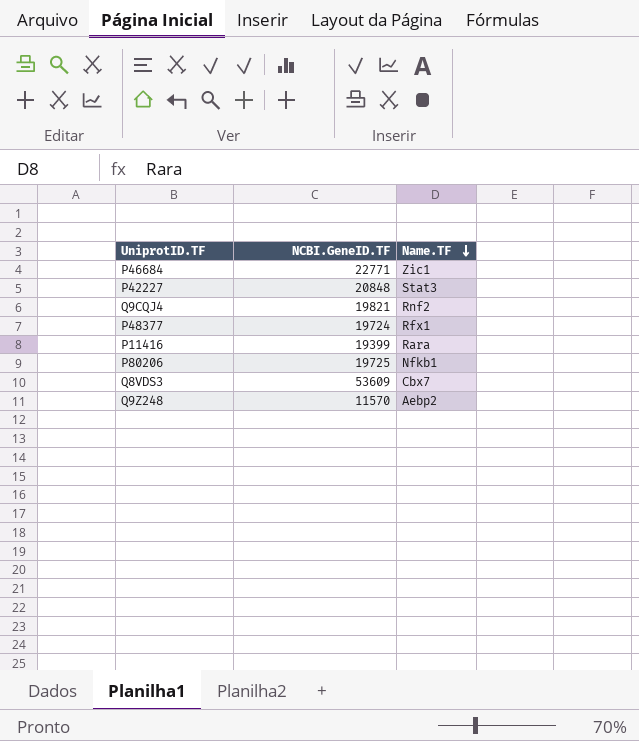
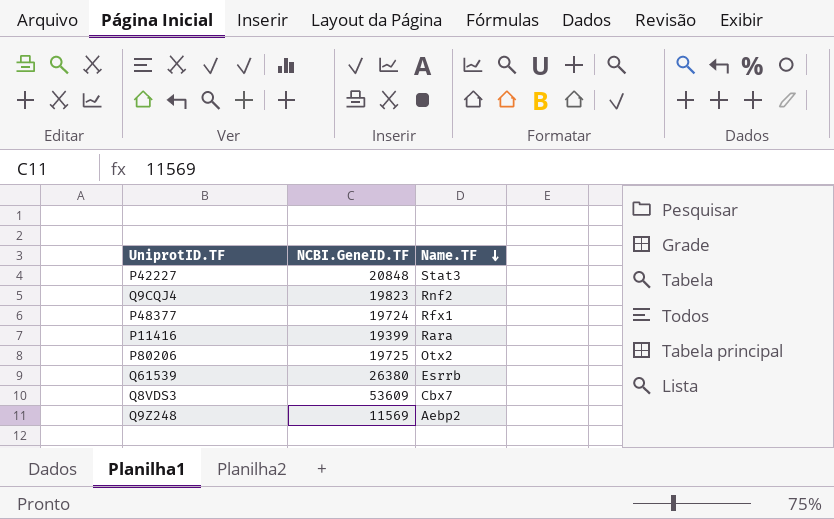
row P46684: 22771 | Zic1 -> none
Q9CQJ4 | NCBI.GeneID.TF: 19821 -> 19823
P80206 | Name.TF: Nfkb1 -> Otx2
row Q61539: none -> 26380 | Esrrb
Q9Z248 | NCBI.GeneID.TF: 11570 -> 11569

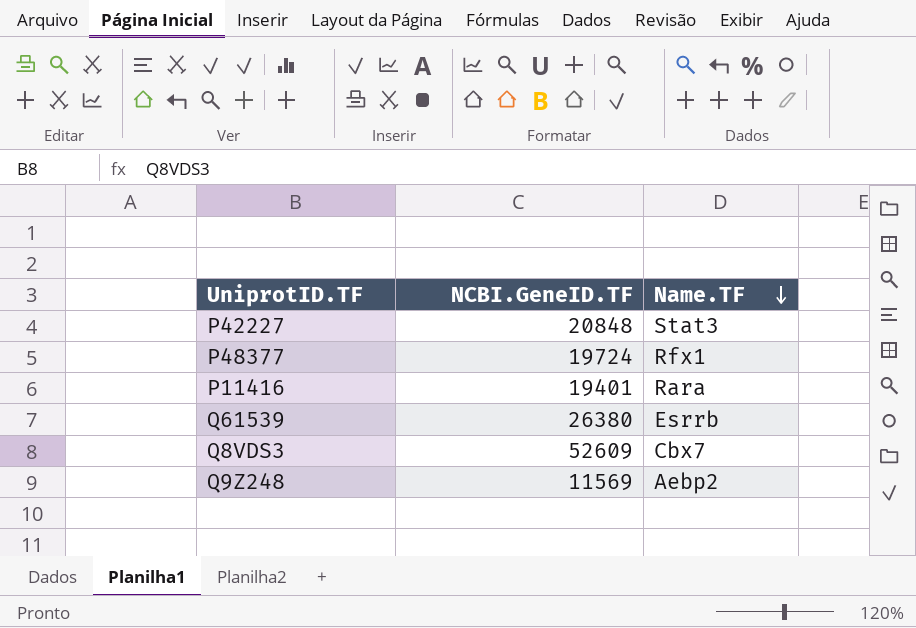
row Q9CQJ4: 19823 | Rnf2 -> none
row P80206: 19725 | Otx2 -> none
P11416 | NCBI.GeneID.TF: 19399 -> 19401
Q8VDS3 | NCBI.GeneID.TF: 53609 -> 52609

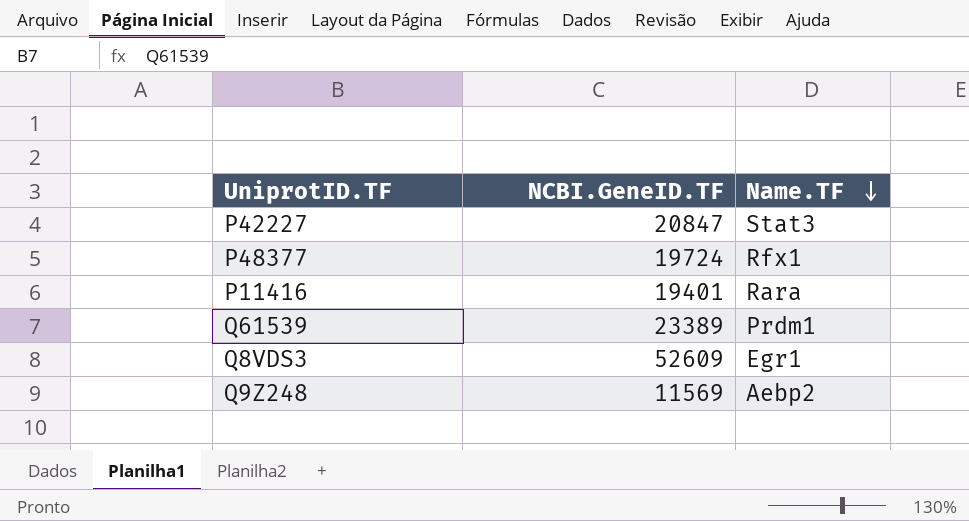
P42227 | NCBI.GeneID.TF: 20848 -> 20847
Q61539 | NCBI.GeneID.TF: 26380 -> 23389
Q61539 | Name.TF: Esrrb -> Prdm1
Q8VDS3 | Name.TF: Cbx7 -> Egr1

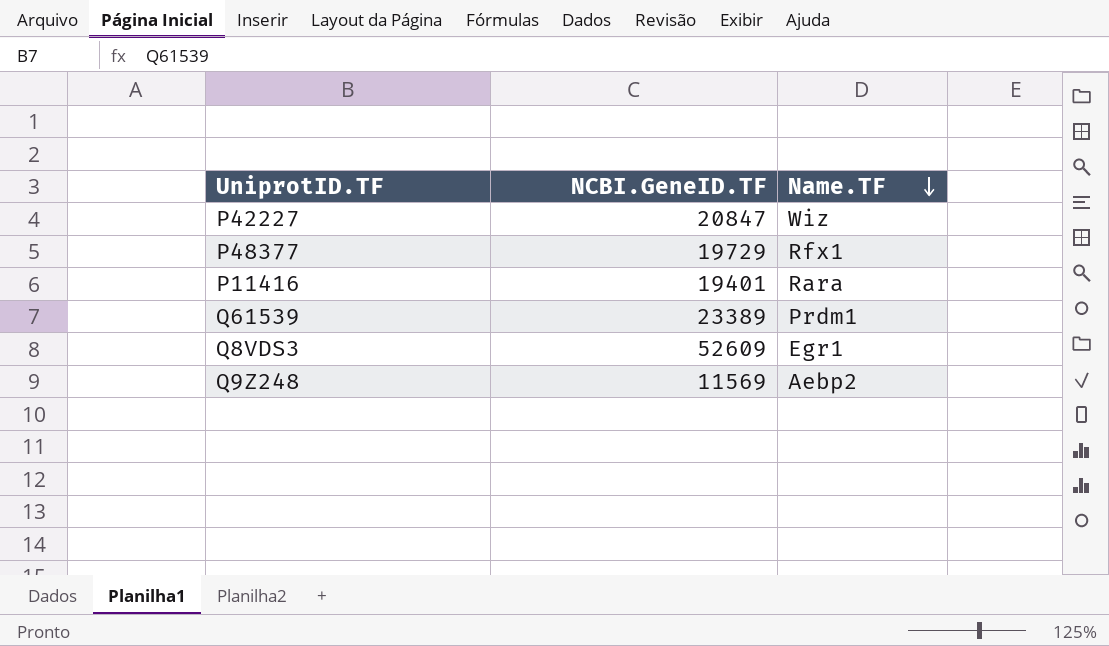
P42227 | Name.TF: Stat3 -> Wiz
P48377 | NCBI.GeneID.TF: 19724 -> 19729

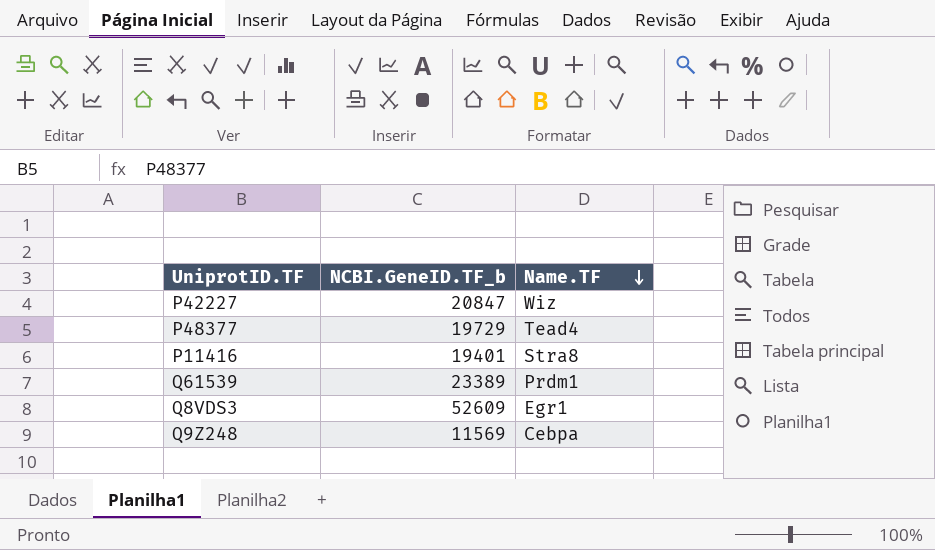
column name: NCBI.GeneID.TF -> NCBI.GeneID.TF_b
P48377 | Name.TF: Rfx1 -> Tead4
P11416 | Name.TF: Rara -> Stra8
Q9Z248 | Name.TF: Aebp2 -> Cebpa

